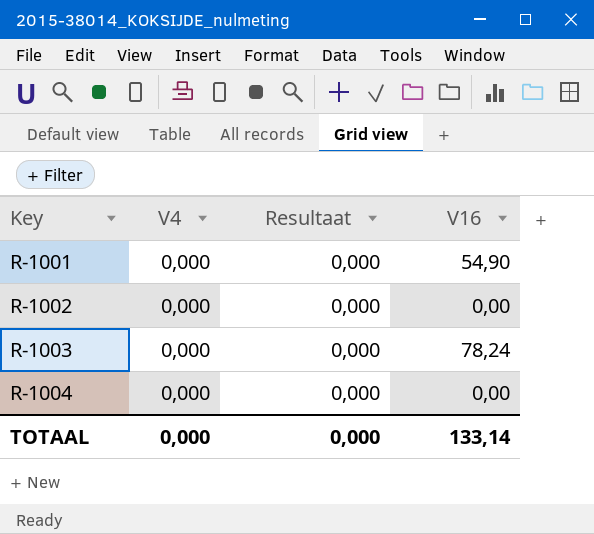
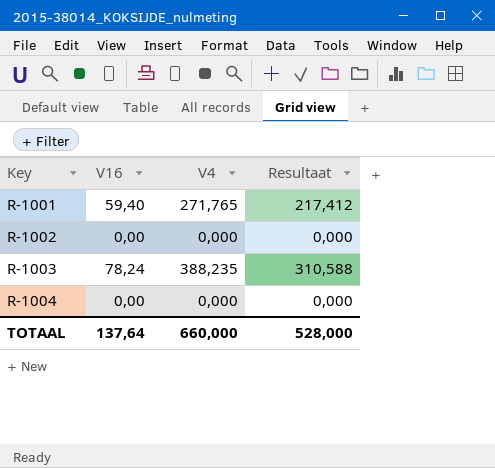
column V16 | position: 4 -> 2
R-1001 | V16: 54,90 -> 59,40
R-1001 | V4: 0,000 -> 271,765
R-1001 | Resultaat: 0,000 -> 217,412
R-1003 | V4: 0,000 -> 388,235
R-1003 | Resultaat: 0,000 -> 310,588
TOTAAL | V16: 133,14 -> 137,64
TOTAAL | V4: 0,000 -> 660,000
TOTAAL | Resultaat: 0,000 -> 528,000

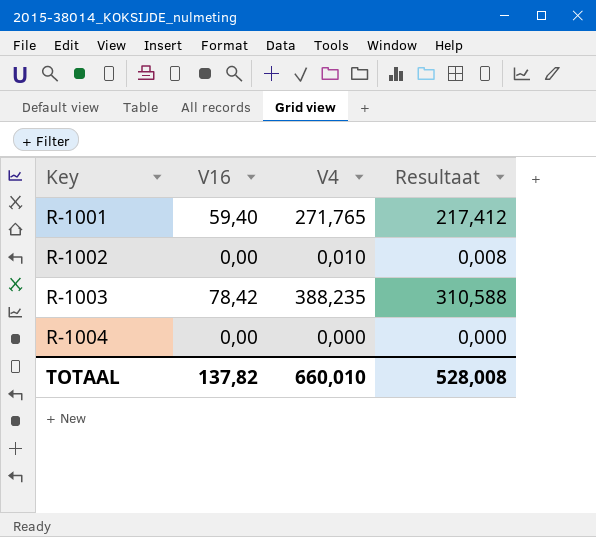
R-1002 | V4: 0,000 -> 0,010
R-1002 | Resultaat: 0,000 -> 0,008
R-1003 | V16: 78,24 -> 78,42
TOTAAL | V16: 137,64 -> 137,82
TOTAAL | V4: 660,000 -> 660,010
TOTAAL | Resultaat: 528,000 -> 528,008

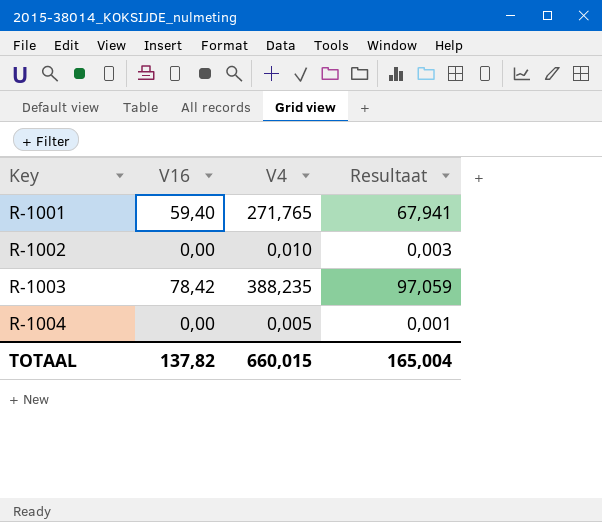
column Resultaat | formula: [V4] * 0,8 -> [V4] * 0,25
R-1004 | V4: 0,000 -> 0,005
TOTAAL | V4: 660,010 -> 660,015
TOTAAL | Resultaat: 528,008 -> 165,004

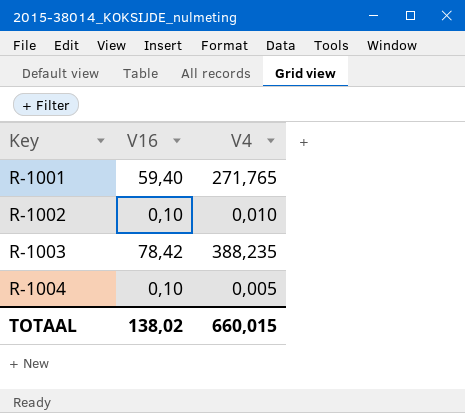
column Resultaat | formula: [V4] * 0,25 -> none
R-1002 | V16: 0,00 -> 0,10
R-1004 | V16: 0,00 -> 0,10
TOTAAL | V16: 137,82 -> 138,02

